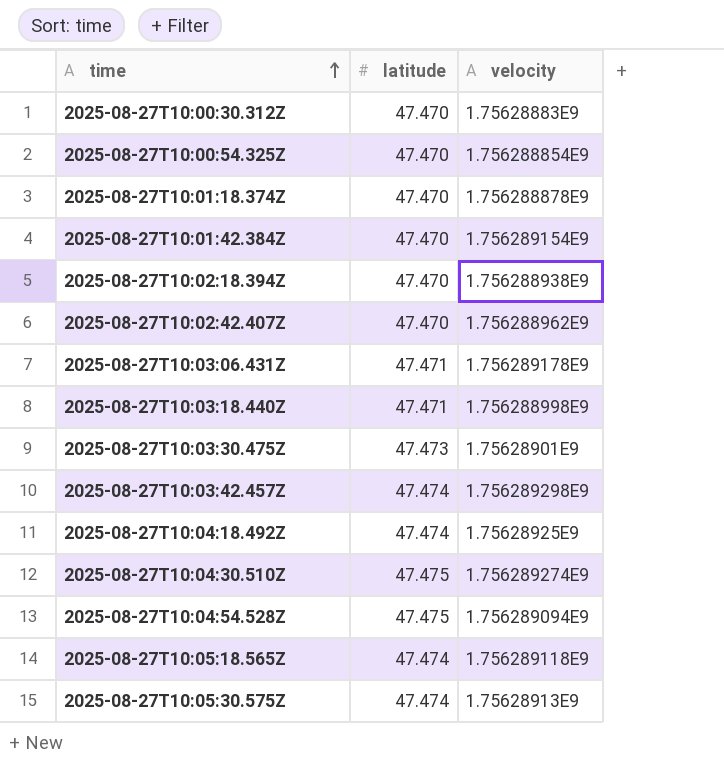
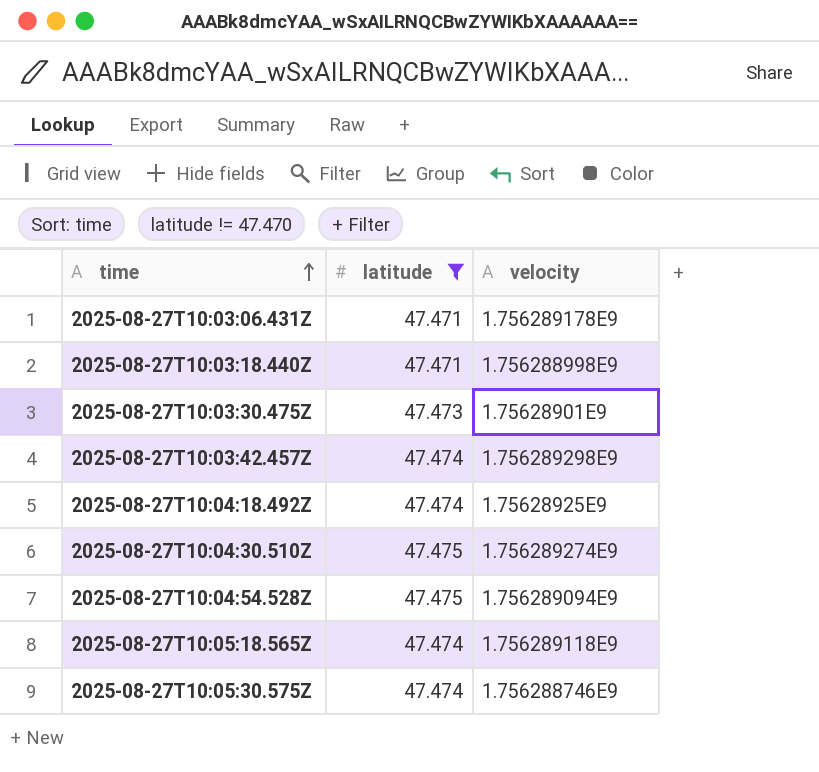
filter: none -> latitude != 47.470
2025-08-27T10:05:30.575Z | velocity: 1.75628913E9 -> 1.756288746E9

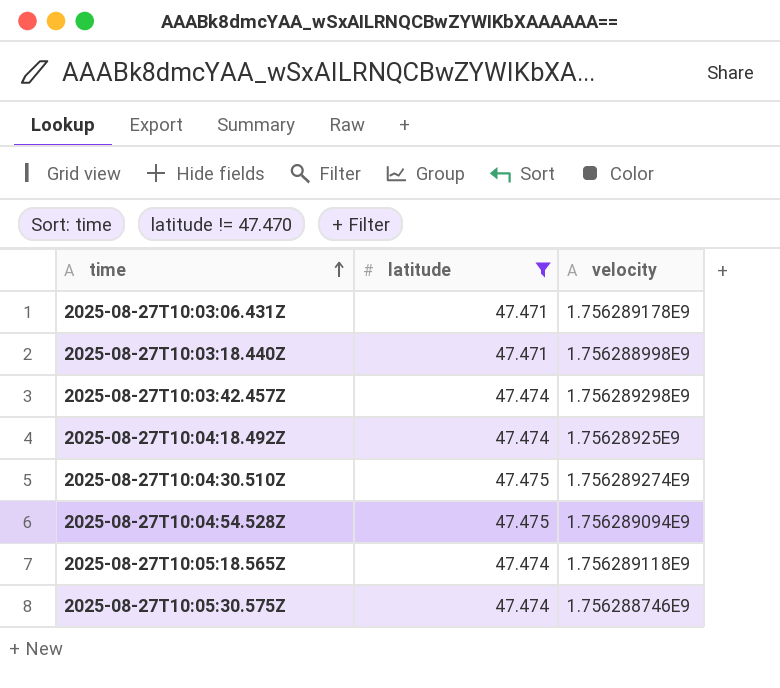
row 2025-08-27T10:03:30.475Z: 47.473 | 1.75628901E9 -> none

